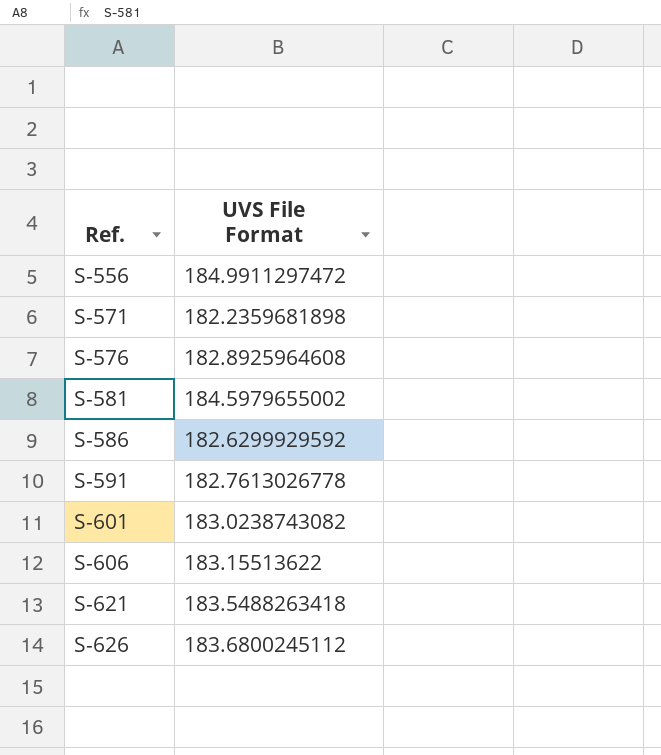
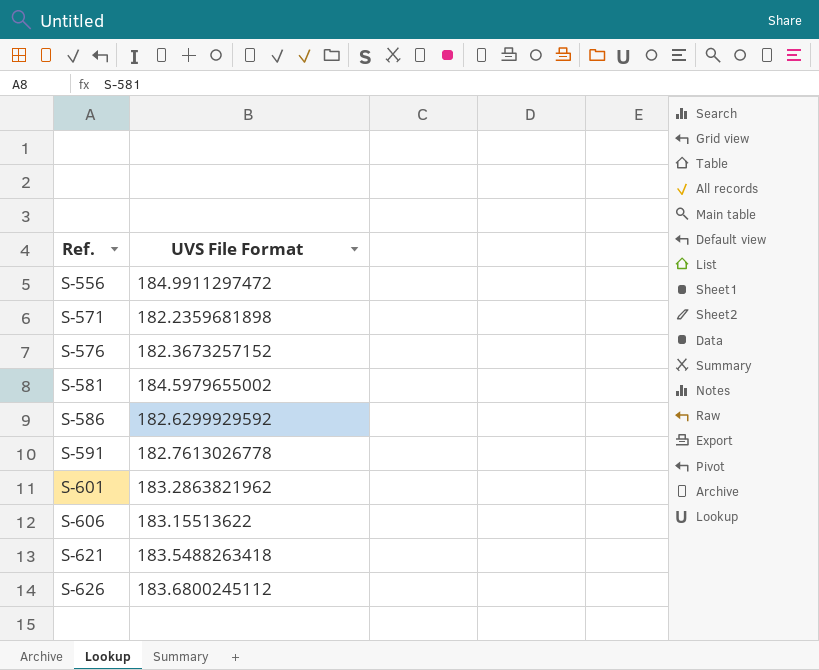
S-576 | UVS File Format: 182.8925964608 -> 182.3673257152
S-601 | UVS File Format: 183.0238743082 -> 183.2863821962

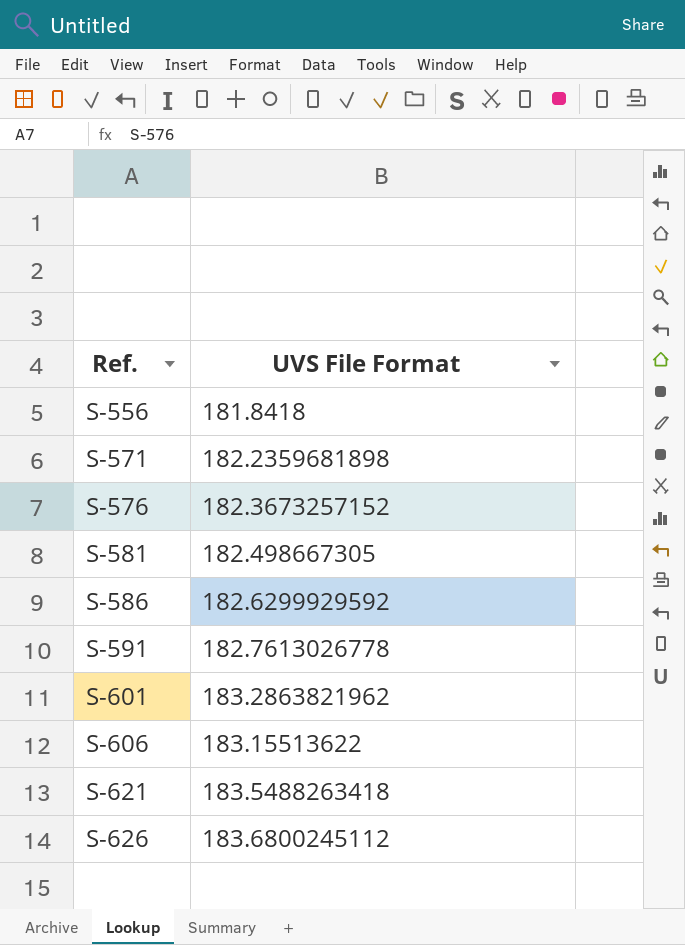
S-556 | UVS File Format: 184.9911297472 -> 181.8418
S-581 | UVS File Format: 184.5979655002 -> 182.498667305

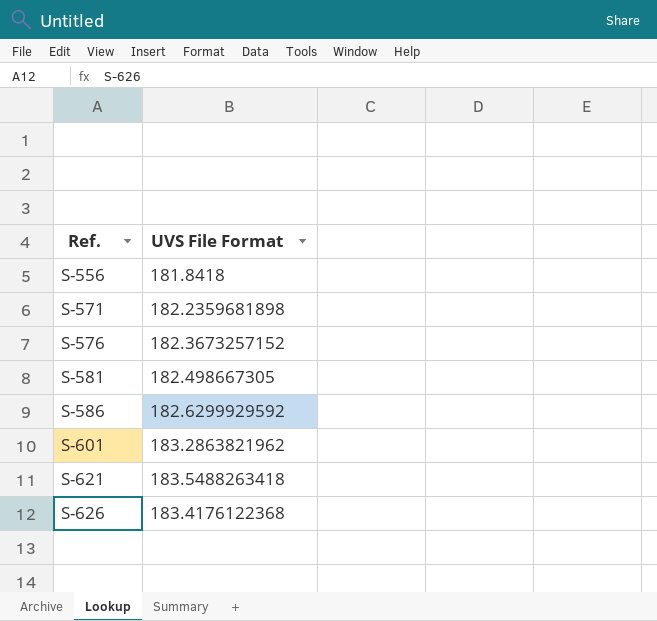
row S-591: 182.7613026778 -> none
row S-606: 183.15513622 -> none
S-626 | UVS File Format: 183.6800245112 -> 183.4176122368

